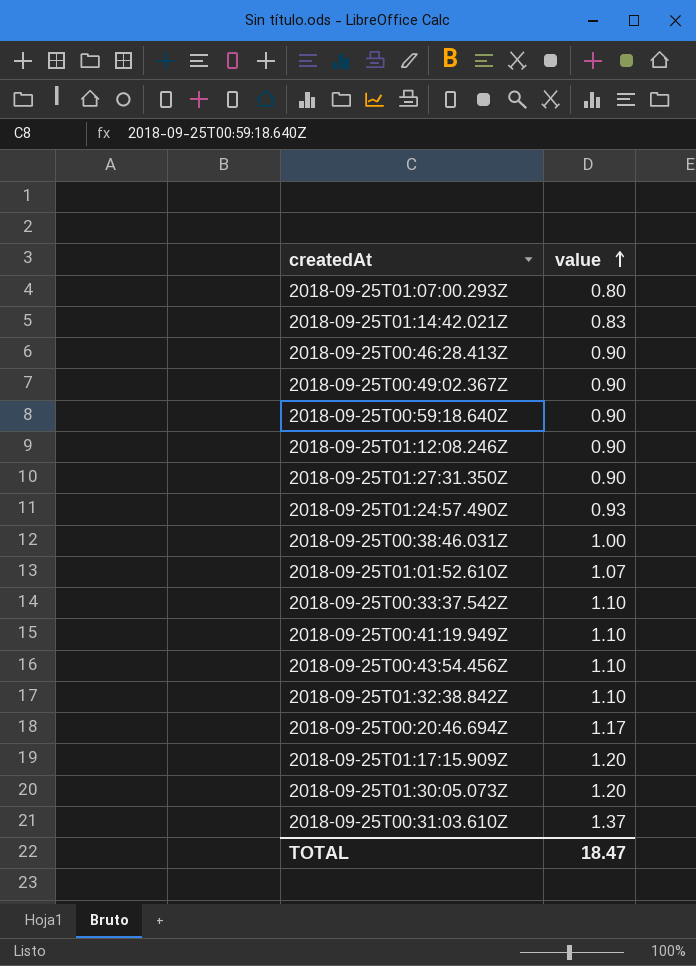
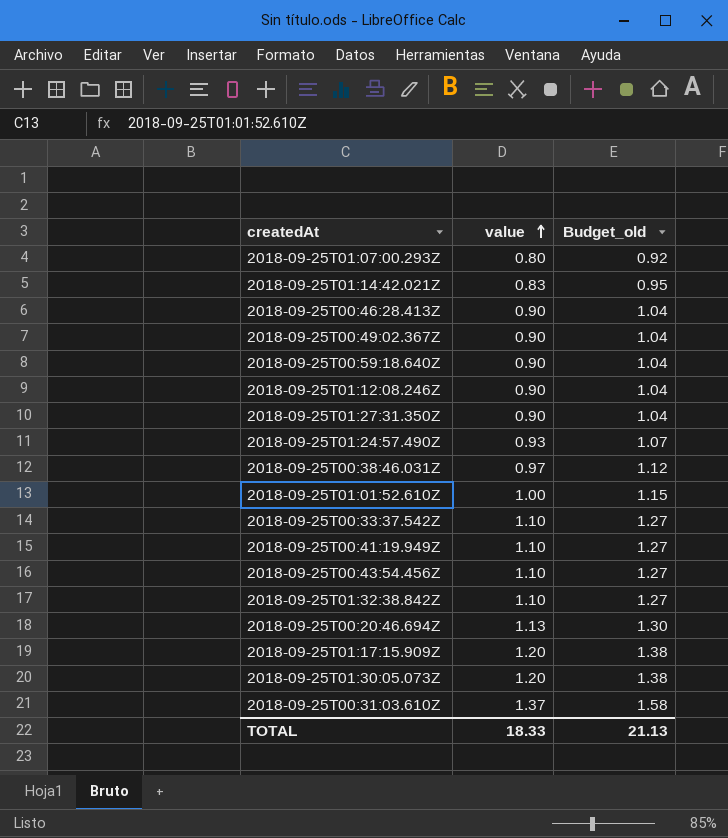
column Budget_old | formula: none -> [value] * 1.15
2018-09-25T00:38:46.031Z | value: 1.00 -> 0.97
2018-09-25T01:01:52.610Z | value: 1.07 -> 1.00
2018-09-25T00:20:46.694Z | value: 1.17 -> 1.13
TOTAL | value: 18.47 -> 18.33

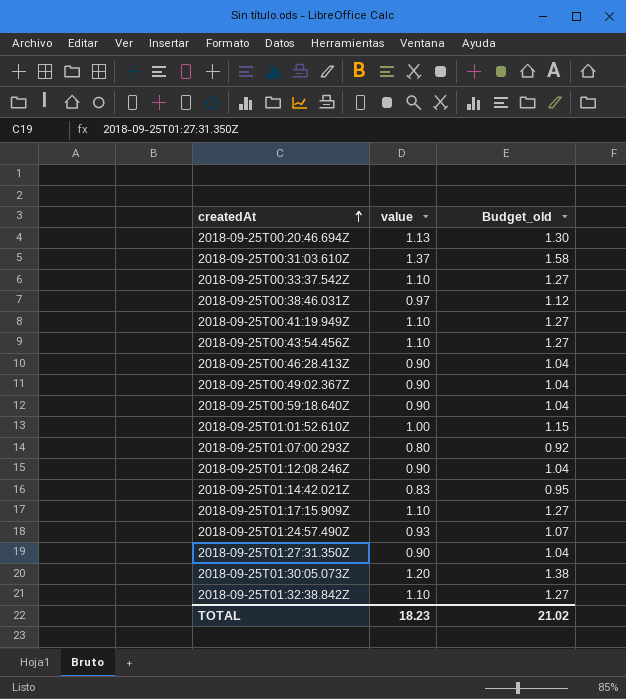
row order: value ascending -> createdAt ascending
2018-09-25T01:17:15.909Z | value: 1.20 -> 1.10
2018-09-25T01:17:15.909Z | Budget_old: 1.38 -> 1.27
TOTAL | value: 18.33 -> 18.23
TOTAL | Budget_old: 21.13 -> 21.02

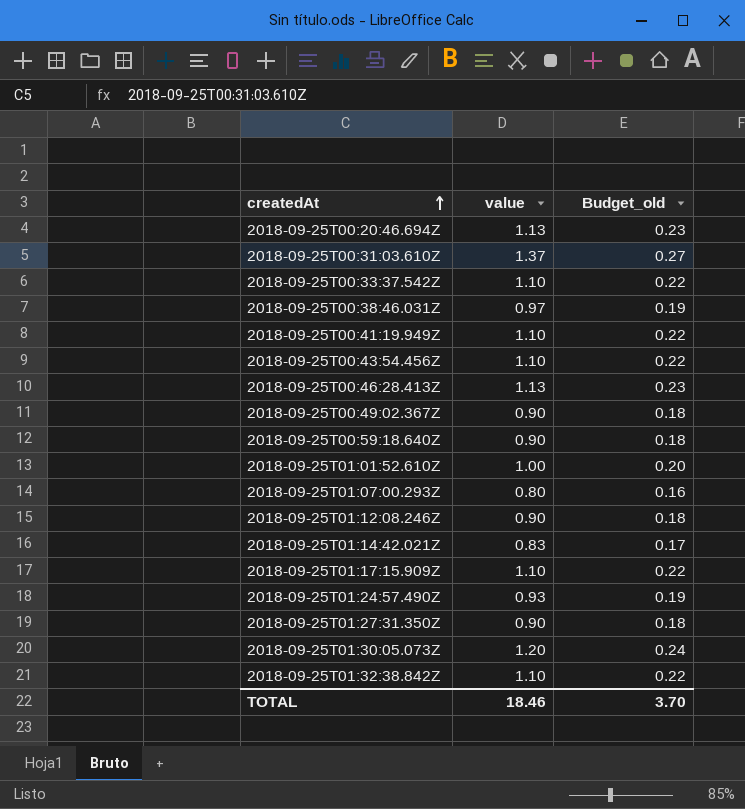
column Budget_old | formula: [value] * 1.15 -> [value] * 0.2
2018-09-25T00:46:28.413Z | value: 0.90 -> 1.13
TOTAL | value: 18.23 -> 18.46
TOTAL | Budget_old: 21.02 -> 3.70

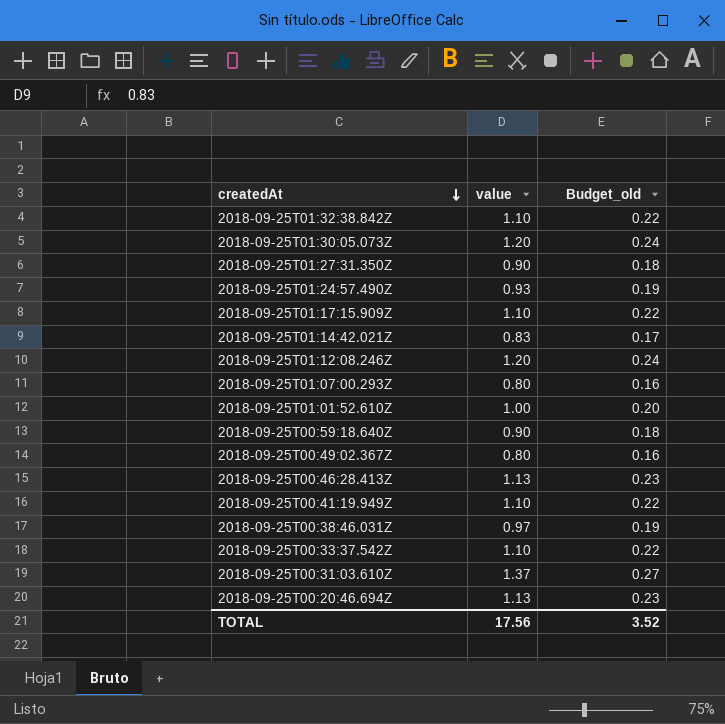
row order: createdAt ascending -> createdAt descending
row 2018-09-25T00:43:54.456Z: 1.10 | 0.22 -> none
2018-09-25T01:12:08.246Z | value: 0.90 -> 1.20
2018-09-25T01:12:08.246Z | Budget_old: 0.18 -> 0.24
2018-09-25T00:49:02.367Z | value: 0.90 -> 0.80
2018-09-25T00:49:02.367Z | Budget_old: 0.18 -> 0.16
TOTAL | value: 18.46 -> 17.56
TOTAL | Budget_old: 3.70 -> 3.52

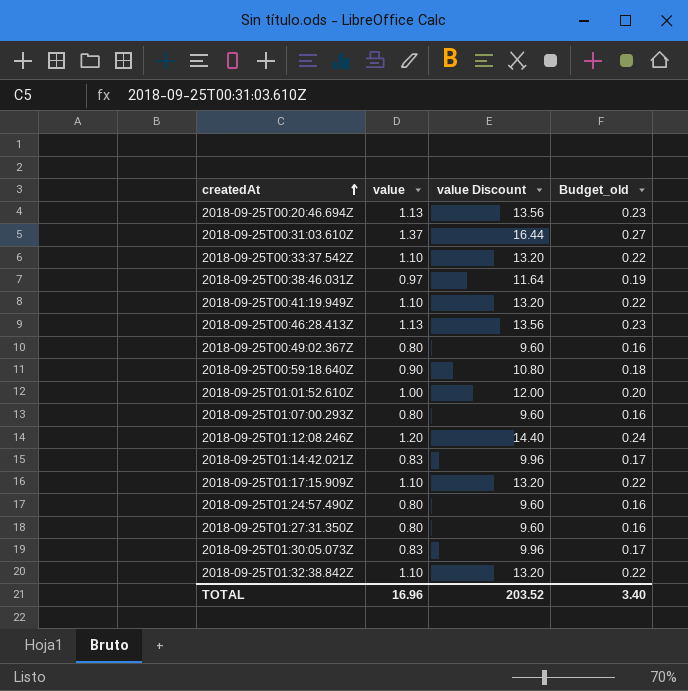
row order: createdAt descending -> createdAt ascending
column value Discount | formula: none -> [value] * 12
2018-09-25T01:24:57.490Z | value: 0.93 -> 0.80
2018-09-25T01:24:57.490Z | Budget_old: 0.19 -> 0.16
2018-09-25T01:27:31.350Z | value: 0.90 -> 0.80
2018-09-25T01:27:31.350Z | Budget_old: 0.18 -> 0.16
2018-09-25T01:30:05.073Z | value: 1.20 -> 0.83
2018-09-25T01:30:05.073Z | Budget_old: 0.24 -> 0.17
TOTAL | value: 17.56 -> 16.96
TOTAL | Budget_old: 3.52 -> 3.40

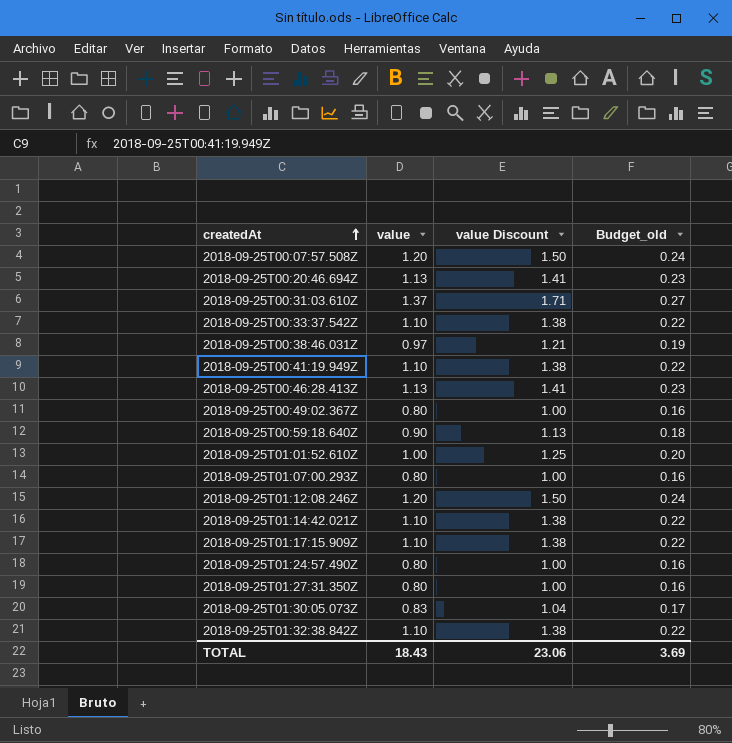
column value Discount | formula: [value] * 12 -> [value] * 1.25
row 2018-09-25T00:07:57.508Z: none -> 1.20 | 1.50 | 0.24
2018-09-25T01:14:42.021Z | value: 0.83 -> 1.10
2018-09-25T01:14:42.021Z | Budget_old: 0.17 -> 0.22
TOTAL | value: 16.96 -> 18.43
TOTAL | value Discount: 203.52 -> 23.06
TOTAL | Budget_old: 3.40 -> 3.69

